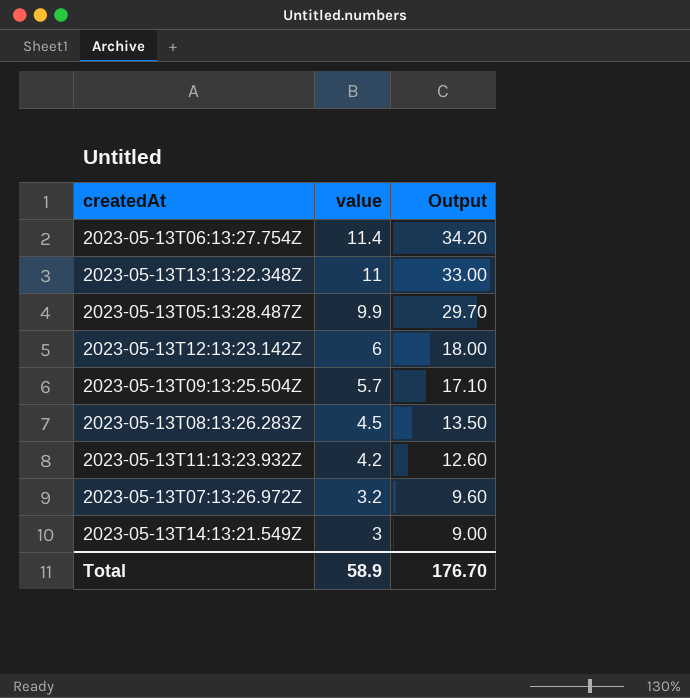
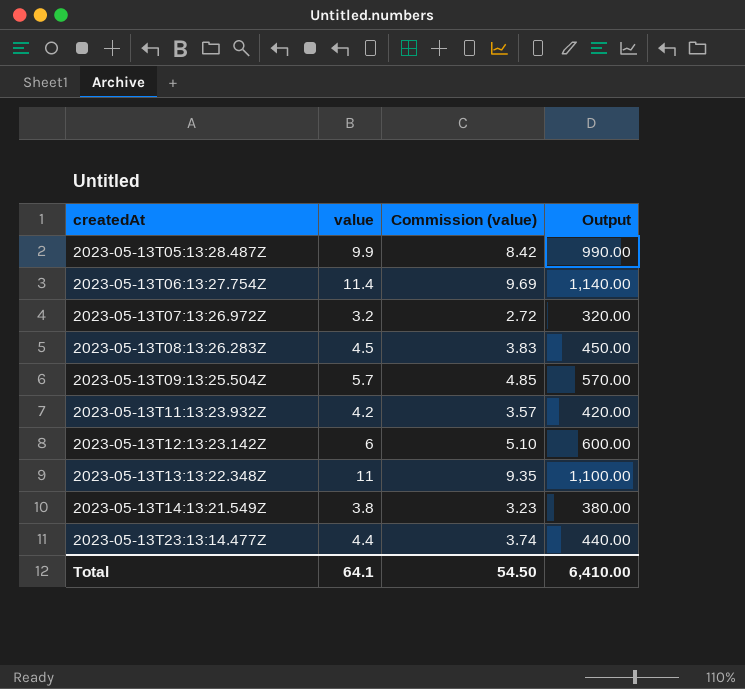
row order: value descending -> createdAt ascending
column Commission (value) | formula: none -> [value] * 0.85
column Output | formula: [value] * 3 -> [value] * 100
2023-05-13T14:13:21.549Z | value: 3 -> 3.8
row 2023-05-13T23:13:14.477Z: none -> 4.4 | 3.74 | 440.00
Total | value: 58.9 -> 64.1
Total | Output: 176.70 -> 6,410.00

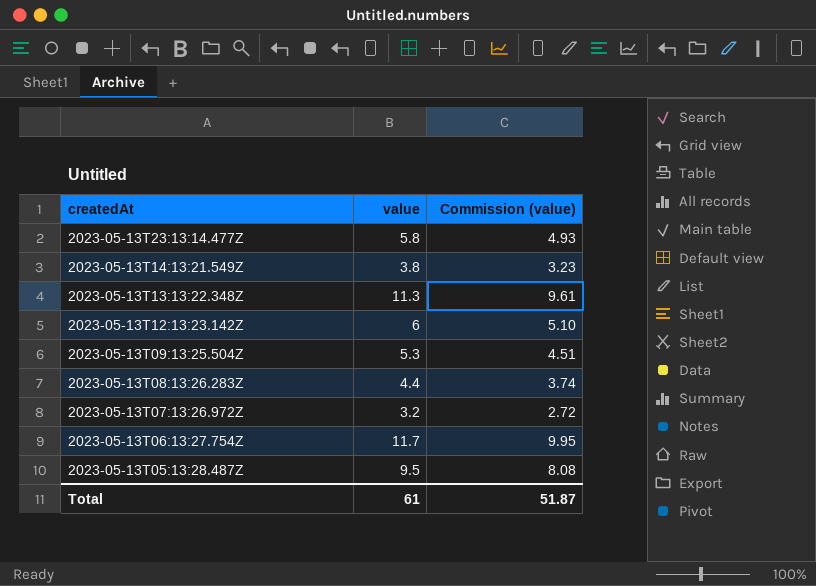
row order: createdAt ascending -> createdAt descending
column Output | formula: [value] * 100 -> none
row 2023-05-13T11:13:23.932Z: 4.2 | 3.57 | 420.00 -> none
2023-05-13T23:13:14.477Z | value: 4.4 -> 5.8
2023-05-13T23:13:14.477Z | Commission (value): 3.74 -> 4.93
2023-05-13T13:13:22.348Z | value: 11 -> 11.3
2023-05-13T13:13:22.348Z | Commission (value): 9.35 -> 9.61
2023-05-13T09:13:25.504Z | value: 5.7 -> 5.3
2023-05-13T09:13:25.504Z | Commission (value): 4.85 -> 4.51
2023-05-13T08:13:26.283Z | value: 4.5 -> 4.4
2023-05-13T08:13:26.283Z | Commission (value): 3.83 -> 3.74
2023-05-13T06:13:27.754Z | value: 11.4 -> 11.7
2023-05-13T06:13:27.754Z | Commission (value): 9.69 -> 9.95
2023-05-13T05:13:28.487Z | value: 9.9 -> 9.5
2023-05-13T05:13:28.487Z | Commission (value): 8.42 -> 8.08
Total | value: 64.1 -> 61
Total | Commission (value): 54.50 -> 51.87

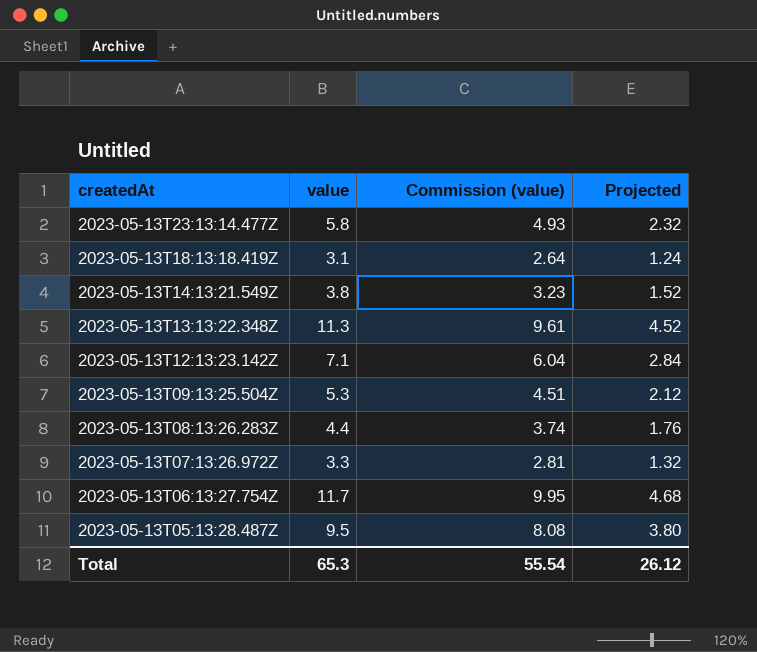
column Projected | formula: none -> [value] * 0.4
row 2023-05-13T18:13:18.419Z: none -> 3.1 | 2.64 | 1.24
2023-05-13T12:13:23.142Z | value: 6 -> 7.1
2023-05-13T12:13:23.142Z | Commission (value): 5.10 -> 6.04
2023-05-13T07:13:26.972Z | value: 3.2 -> 3.3
2023-05-13T07:13:26.972Z | Commission (value): 2.72 -> 2.81
Total | value: 61 -> 65.3
Total | Commission (value): 51.87 -> 55.54

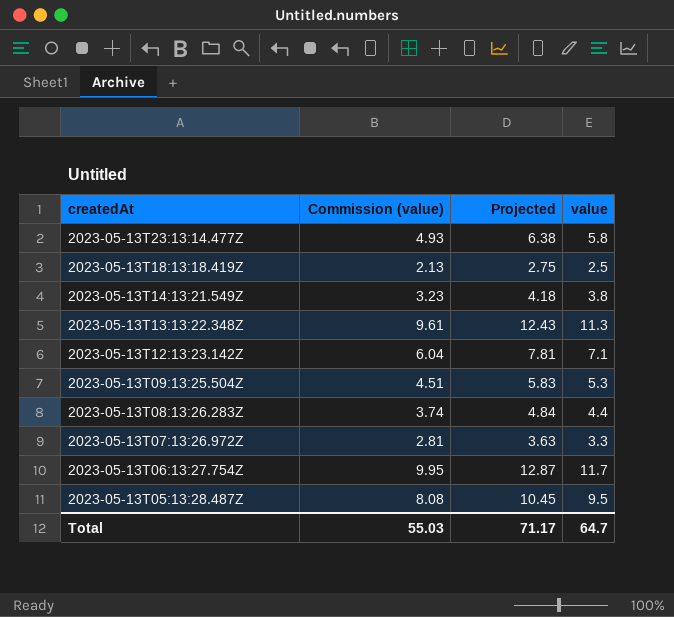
column Projected | formula: [value] * 0.4 -> [value] * 1.1
column value | position: 2 -> 4
2023-05-13T18:13:18.419Z | Commission (value): 2.64 -> 2.13
2023-05-13T18:13:18.419Z | value: 3.1 -> 2.5
Total | Commission (value): 55.54 -> 55.03
Total | Projected: 26.12 -> 71.17
Total | value: 65.3 -> 64.7

